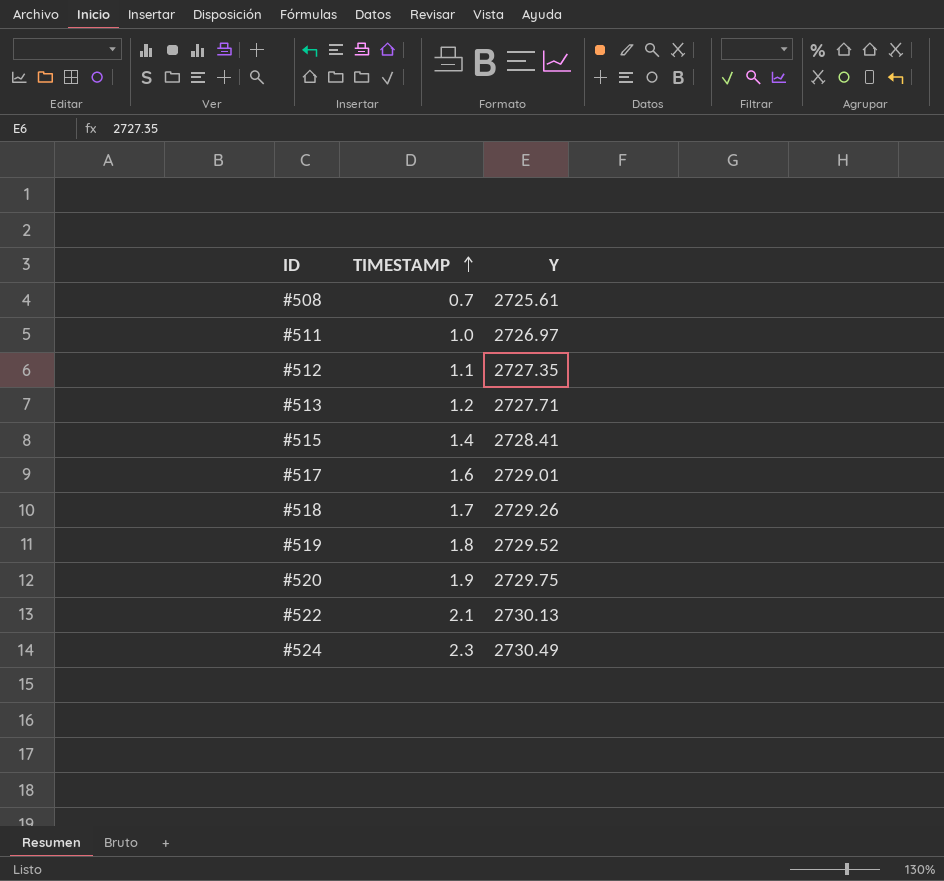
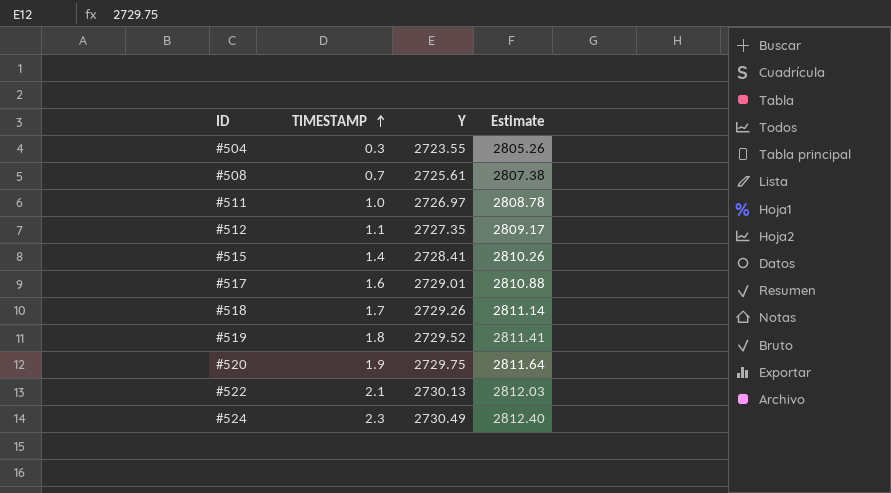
column Estimate | formula: none -> [Y] * 1.03
row #513: 1.2 | 2727.71 -> none
row #504: none -> 0.3 | 2723.55 | 2805.26

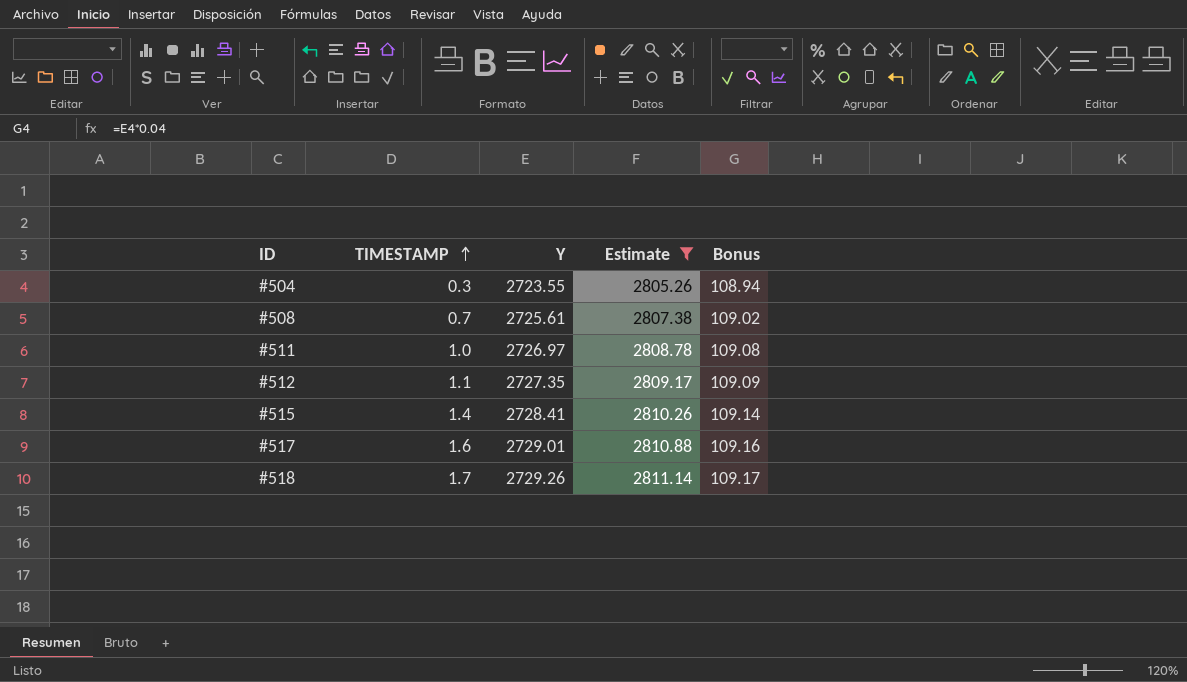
filter: none -> Estimate <= 2811.14
column Bonus | formula: none -> [Y] * 0.04

